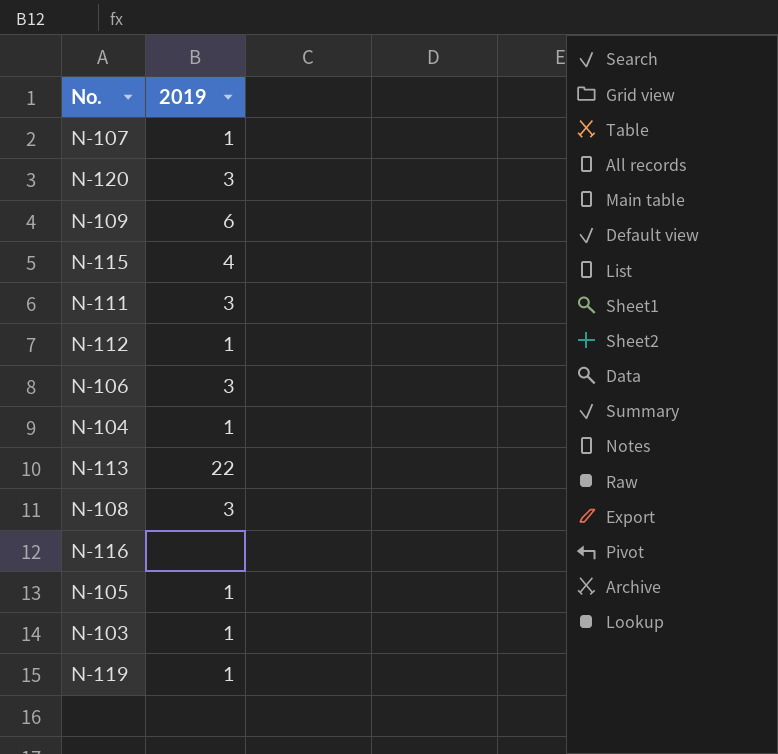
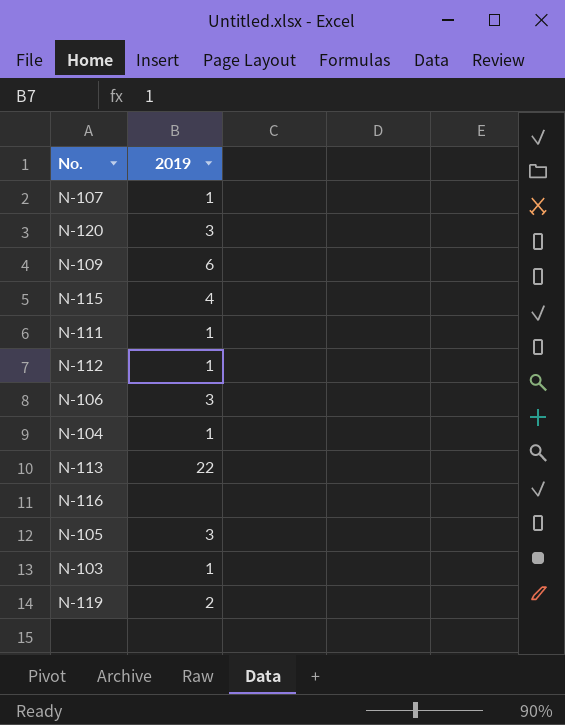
row N-108: 3 -> none
N-111 | 2019: 3 -> 1
N-105 | 2019: 1 -> 3
N-119 | 2019: 1 -> 2

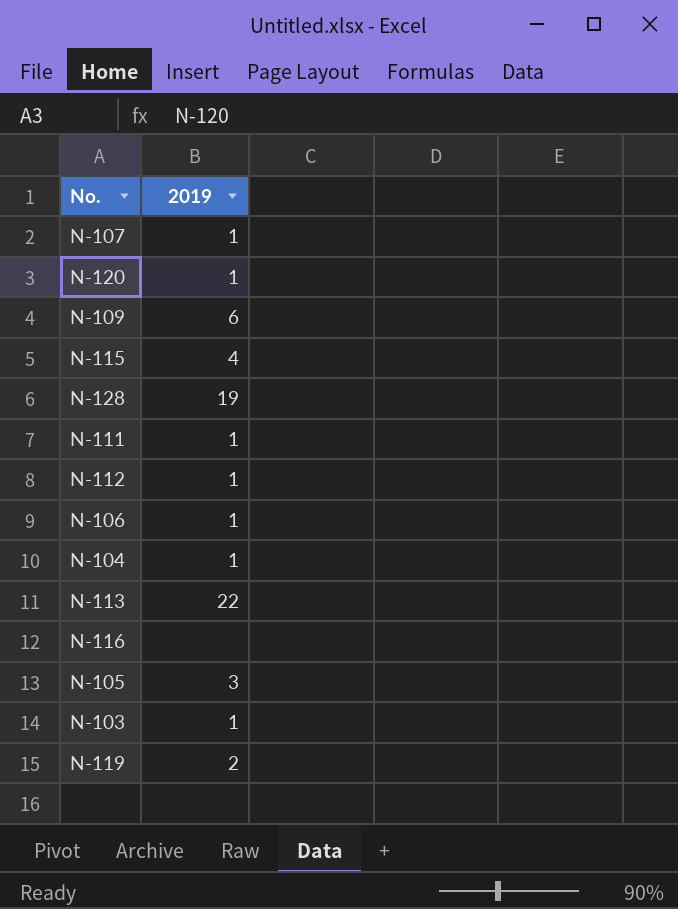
N-120 | 2019: 3 -> 1
row N-128: none -> 19
N-106 | 2019: 3 -> 1

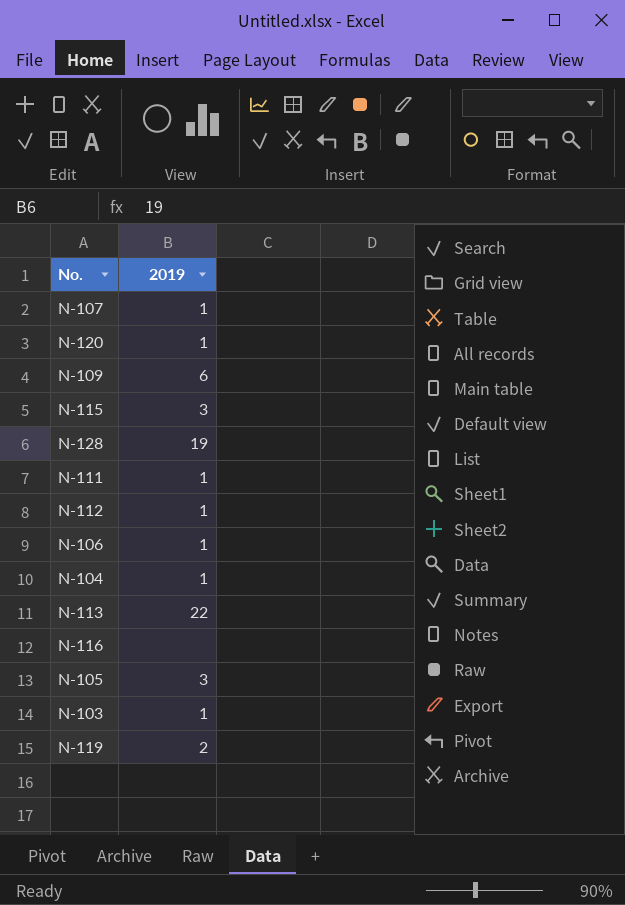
N-115 | 2019: 4 -> 3

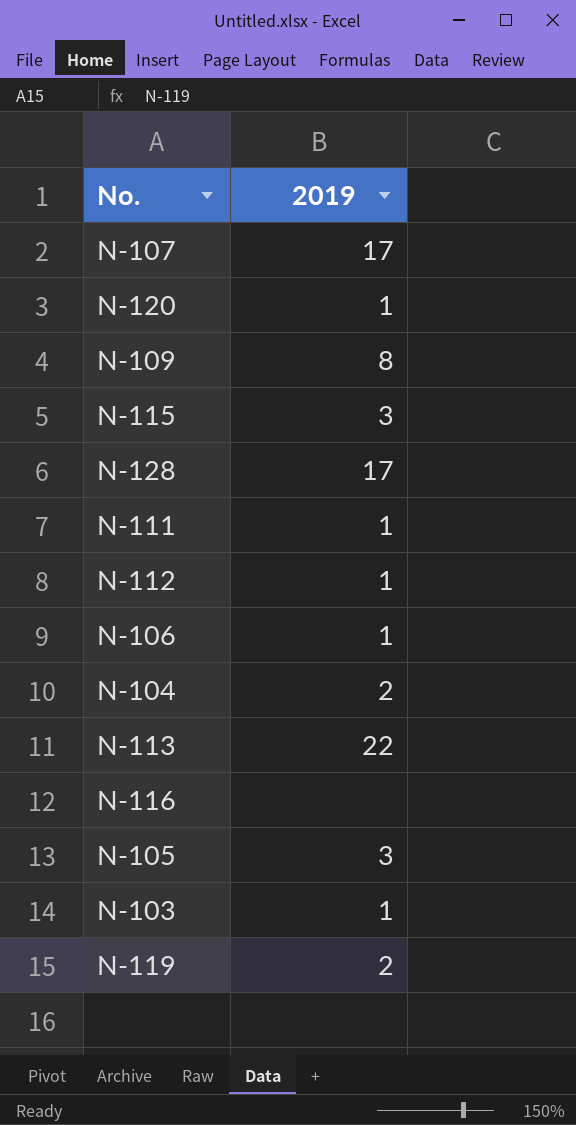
N-107 | 2019: 1 -> 17
N-109 | 2019: 6 -> 8
N-128 | 2019: 19 -> 17
N-104 | 2019: 1 -> 2

